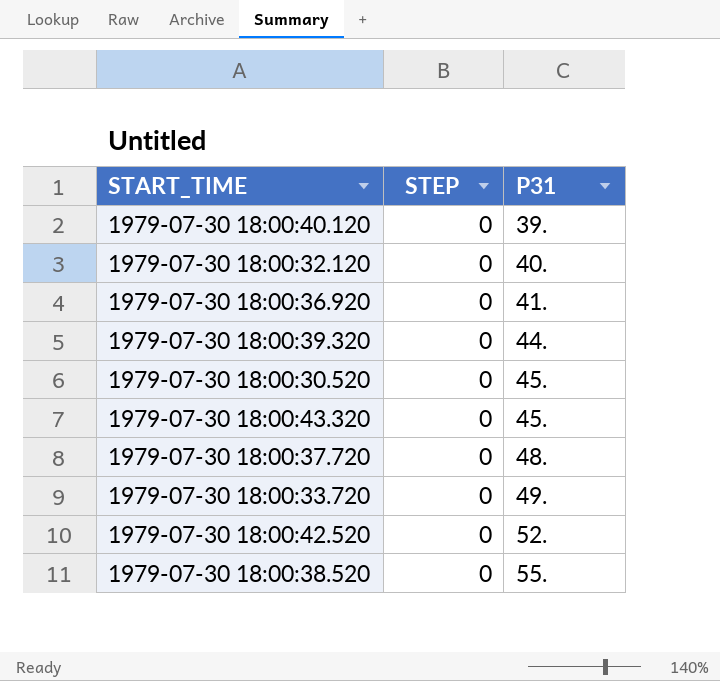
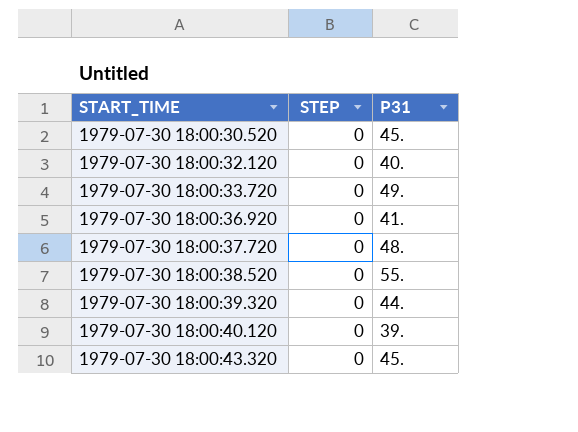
row order: P31 ascending -> START_TIME ascending
row 1979-07-30 18:00:42.520: 0 | 52. -> none

